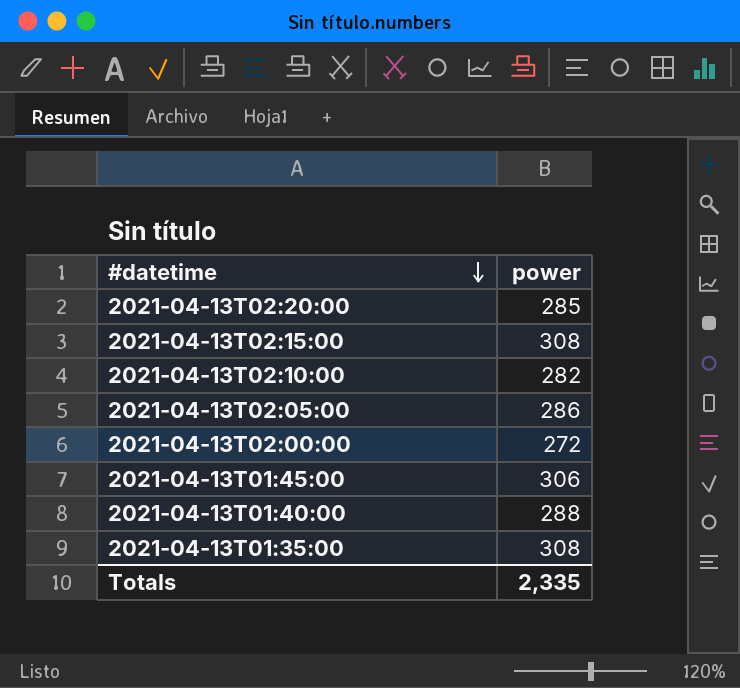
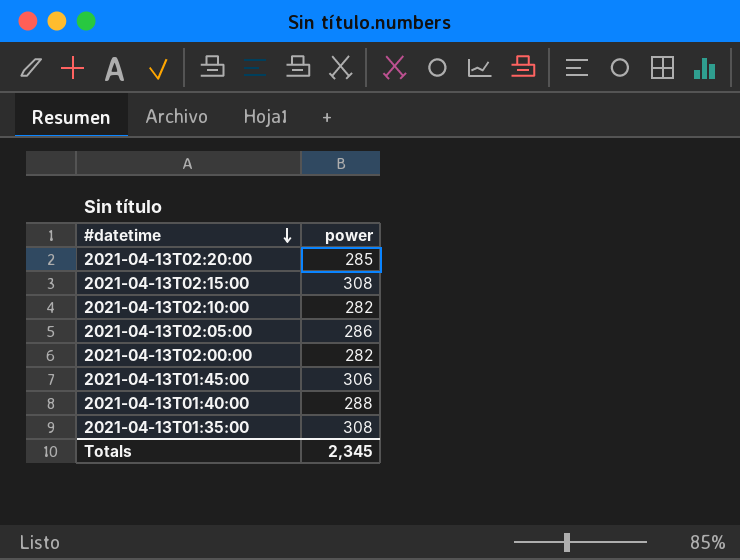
2021-04-13T02:00:00 | power: 272 -> 282
Totals | power: 2,335 -> 2,345

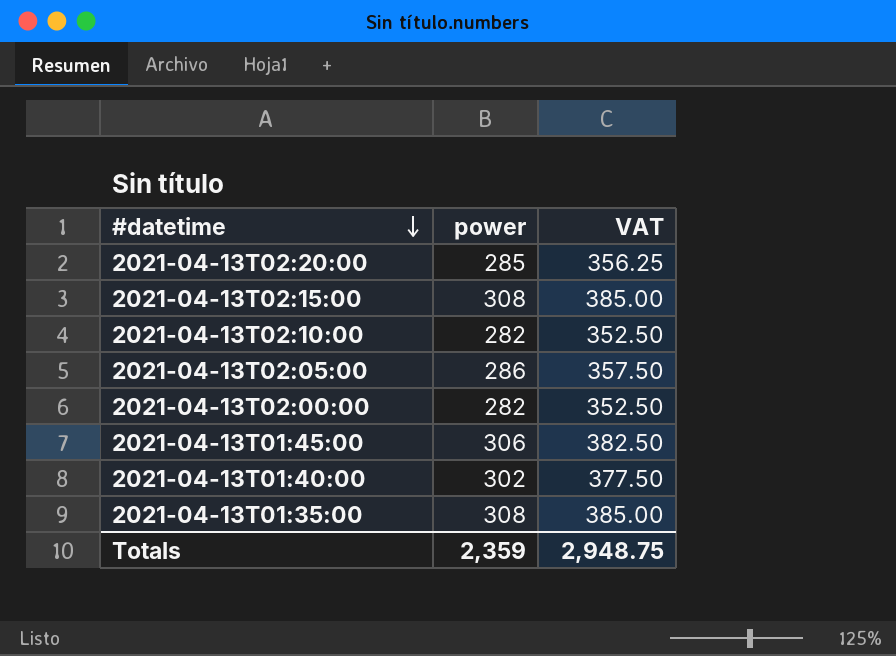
column VAT | formula: none -> [power] * 1.25
2021-04-13T01:40:00 | power: 288 -> 302
Totals | power: 2,345 -> 2,359

